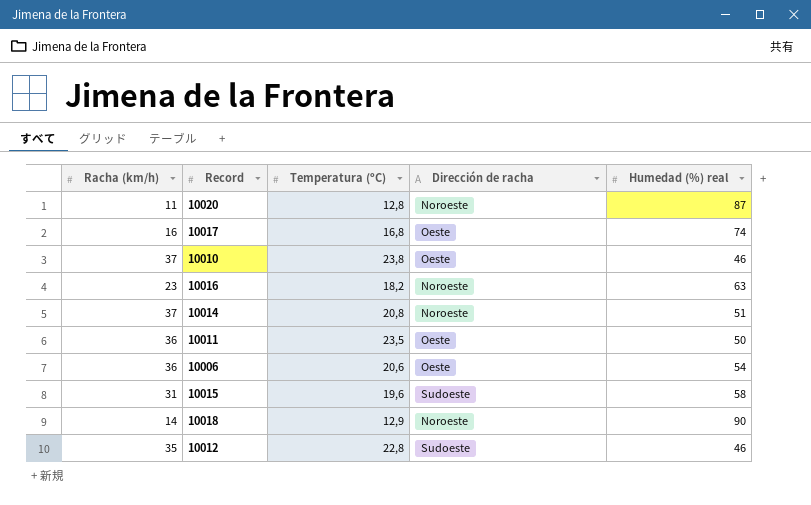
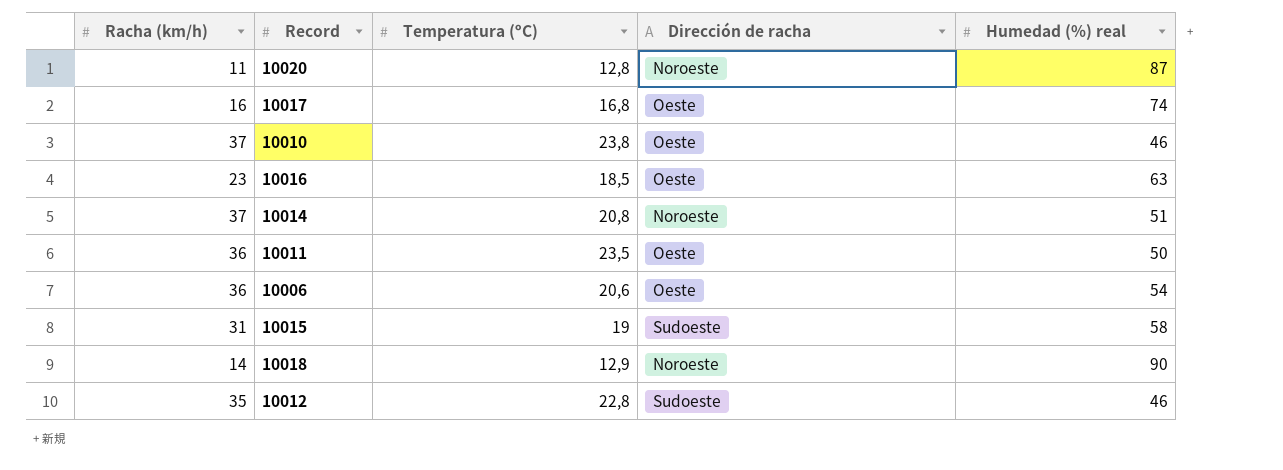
10016 | Temperatura (ºC): 18,2 -> 18,5
10016 | Dirección de racha: Noroeste -> Oeste
10015 | Temperatura (ºC): 19,6 -> 19

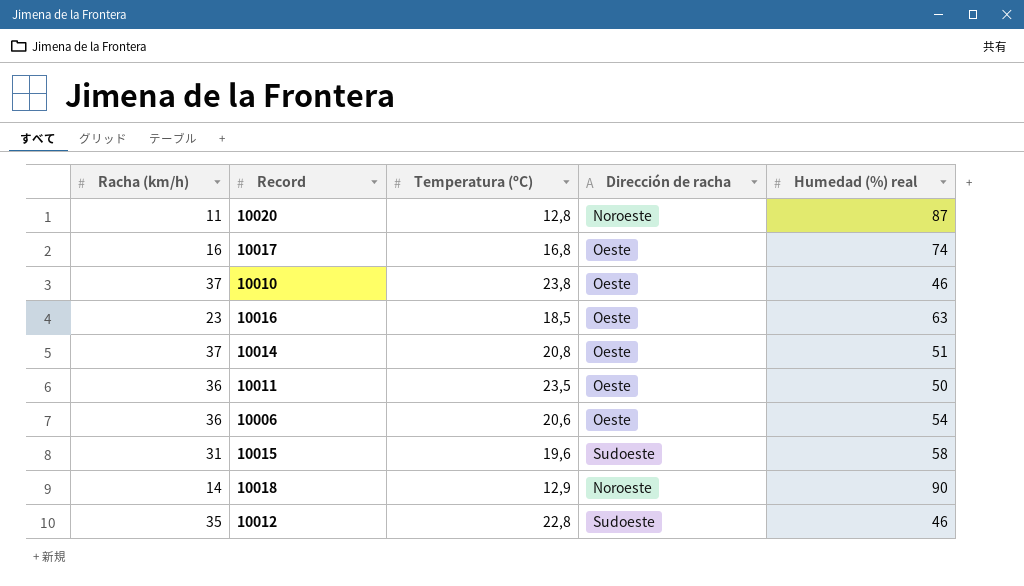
10014 | Dirección de racha: Noroeste -> Oeste
10015 | Temperatura (ºC): 19 -> 19,6

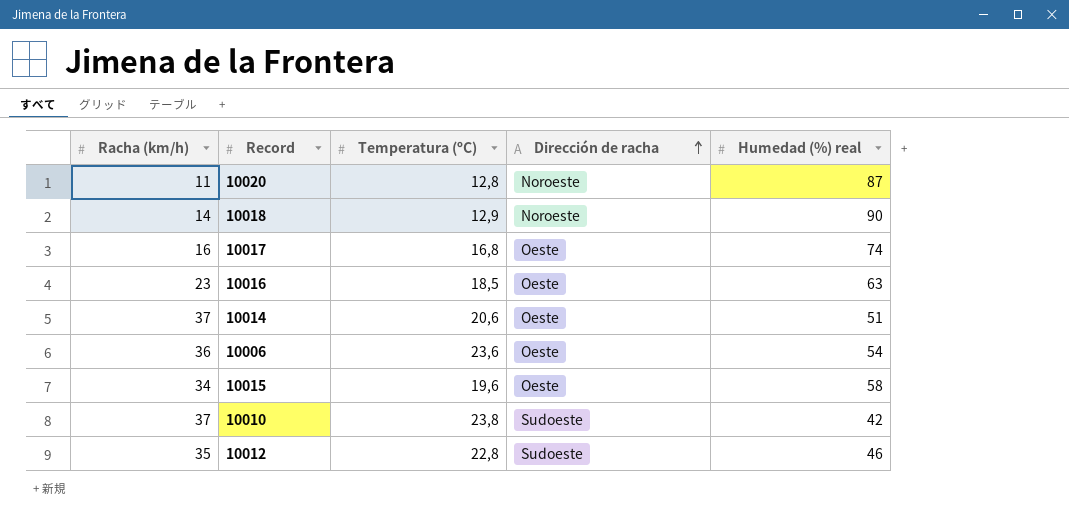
row order: none -> Dirección de racha ascending
row 10011: 36 | 23,5 | Oeste | 50 -> none
10014 | Temperatura (ºC): 20,8 -> 20,6
10006 | Temperatura (ºC): 20,6 -> 23,6
10015 | Racha (km/h): 31 -> 34
10015 | Dirección de racha: Sudoeste -> Oeste
10010 | Dirección de racha: Oeste -> Sudoeste
10010 | Humedad (%) real: 46 -> 42

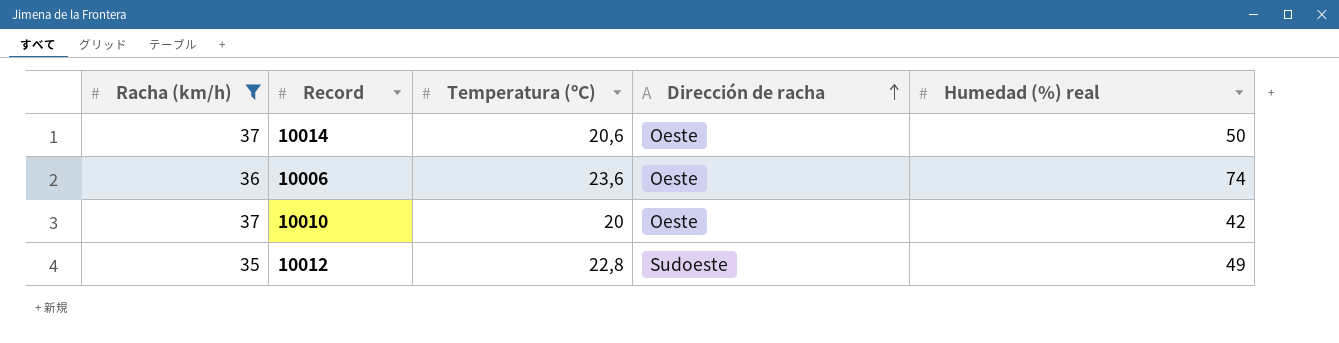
filter: none -> Racha (km/h) >= 35
10014 | Humedad (%) real: 51 -> 50
10006 | Humedad (%) real: 54 -> 74
10010 | Temperatura (ºC): 23,8 -> 20
10010 | Dirección de racha: Sudoeste -> Oeste
10012 | Humedad (%) real: 46 -> 49

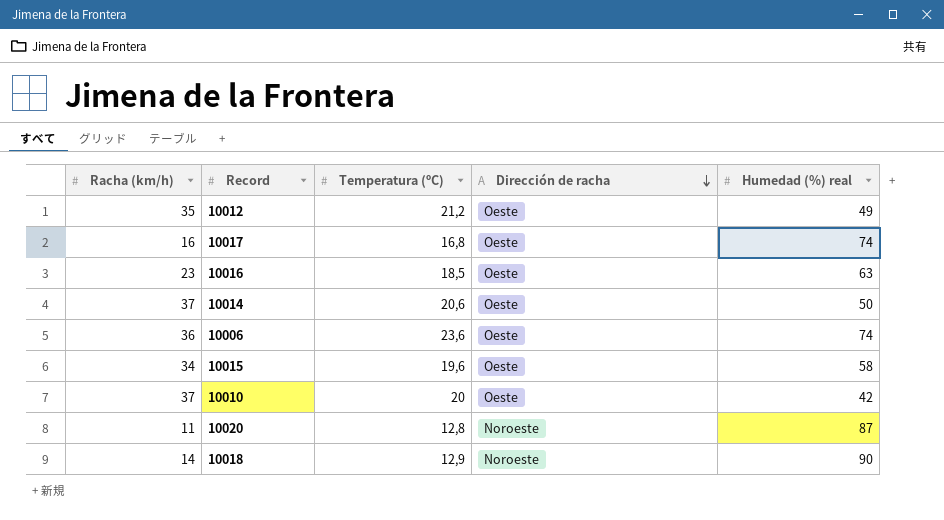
filter: Racha (km/h) >= 35 -> none
row order: Dirección de racha ascending -> Dirección de racha descending
10012 | Temperatura (ºC): 22,8 -> 21,2
10012 | Dirección de racha: Sudoeste -> Oeste

